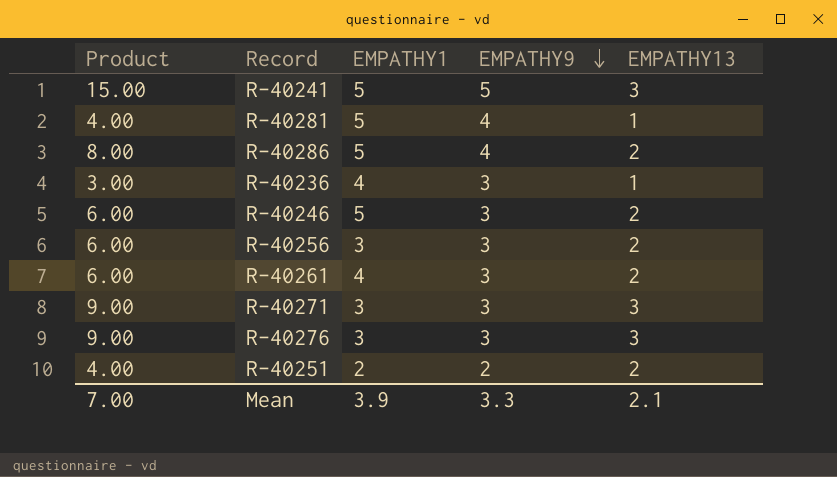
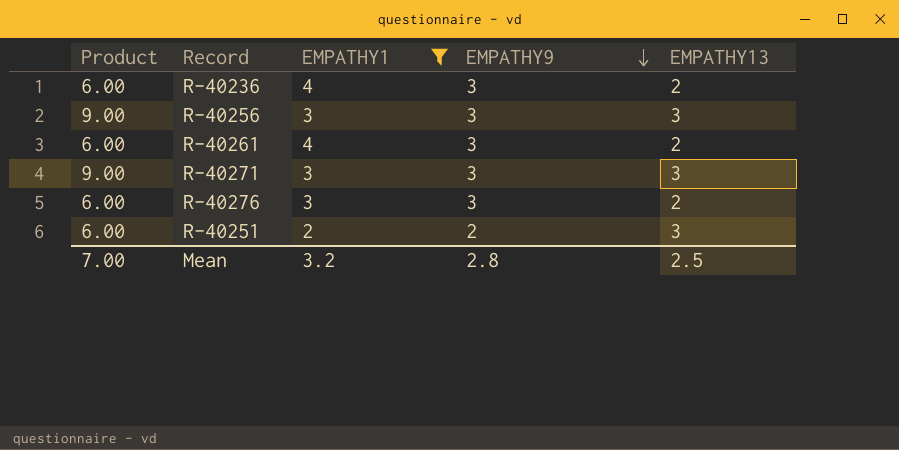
filter: none -> EMPATHY1 != 5
R-40236 | Product: 3.00 -> 6.00
R-40236 | EMPATHY13: 1 -> 2
R-40256 | Product: 6.00 -> 9.00
R-40256 | EMPATHY13: 2 -> 3
R-40276 | Product: 9.00 -> 6.00
R-40276 | EMPATHY13: 3 -> 2
R-40251 | Product: 4.00 -> 6.00
R-40251 | EMPATHY13: 2 -> 3
Mean | EMPATHY1: 3.9 -> 3.2
Mean | EMPATHY9: 3.3 -> 2.8
Mean | EMPATHY13: 2.1 -> 2.5

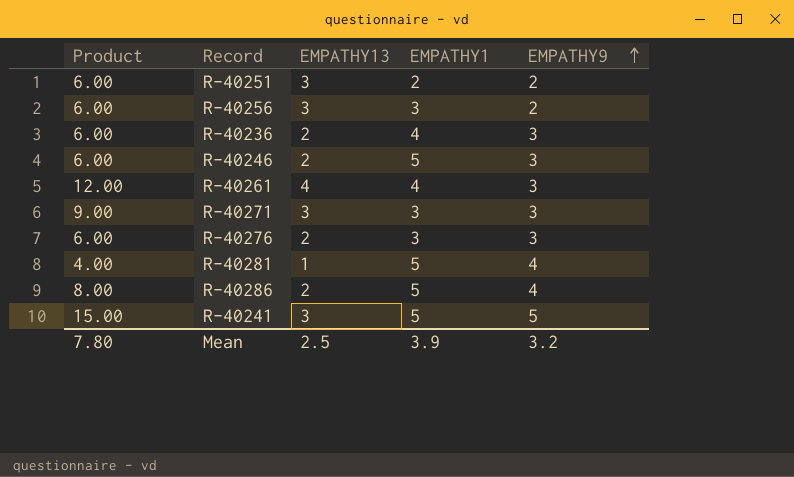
filter: EMPATHY1 != 5 -> none
row order: EMPATHY9 descending -> EMPATHY9 ascending
column EMPATHY13 | position: 5 -> 3
R-40256 | Product: 9.00 -> 6.00
R-40256 | EMPATHY9: 3 -> 2
R-40261 | Product: 6.00 -> 12.00
R-40261 | EMPATHY13: 2 -> 4
Mean | Product: 7.00 -> 7.80
Mean | EMPATHY1: 3.2 -> 3.9
Mean | EMPATHY9: 2.8 -> 3.2

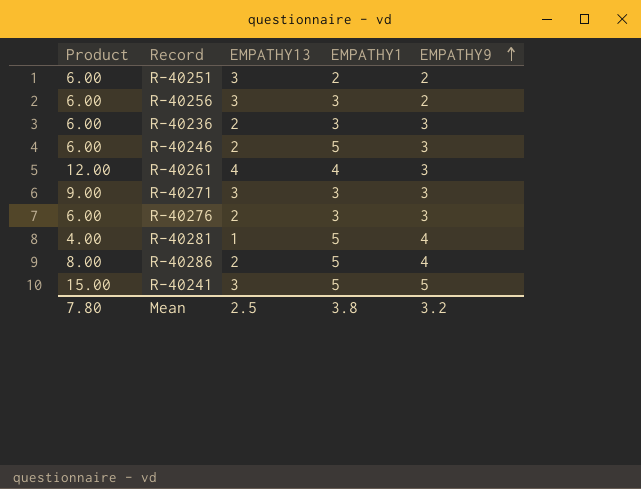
R-40236 | EMPATHY1: 4 -> 3
Mean | EMPATHY1: 3.9 -> 3.8

